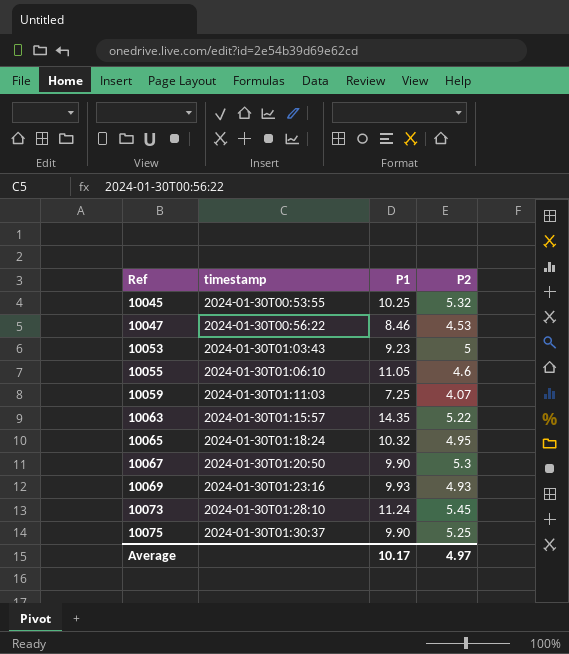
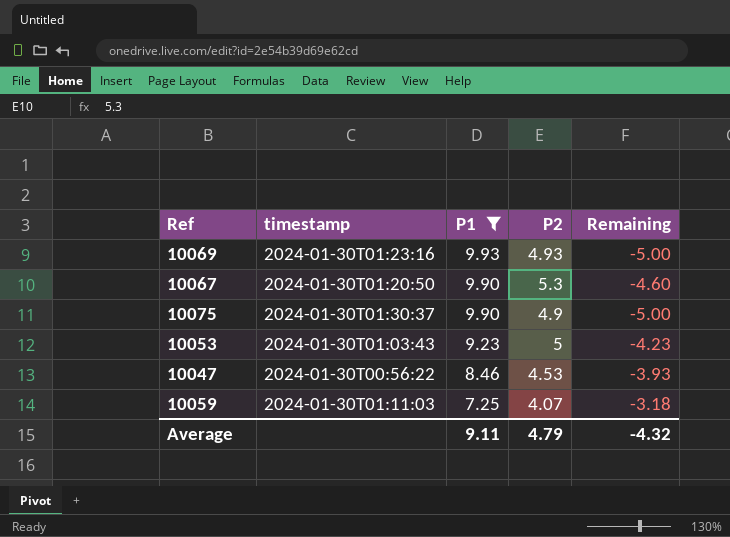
filter: none -> P1 <= 9.93
row order: Ref ascending -> P1 descending
column Remaining | formula: none -> [P2] - [P1]
10075 | P2: 5.25 -> 4.9
Average | P1: 10.17 -> 9.11
Average | P2: 4.97 -> 4.79

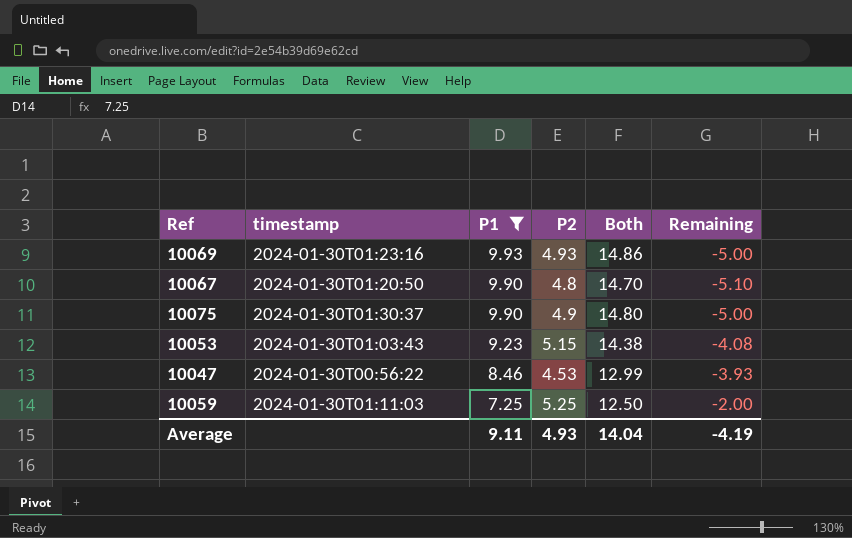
column Both | formula: none -> [P1] + [P2]
10067 | P2: 5.3 -> 4.8
10067 | Remaining: -4.60 -> -5.10
10053 | P2: 5 -> 5.15
10053 | Remaining: -4.23 -> -4.08
10059 | P2: 4.07 -> 5.25
10059 | Remaining: -3.18 -> -2.00
Average | P2: 4.79 -> 4.93
Average | Remaining: -4.32 -> -4.19

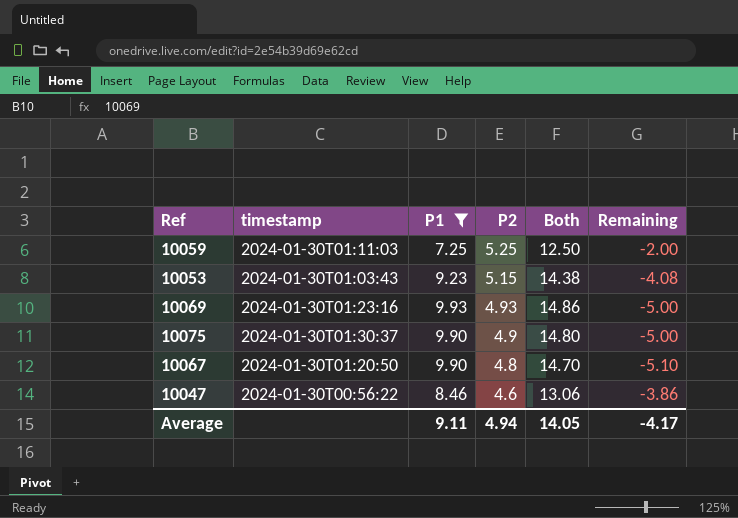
row order: P1 descending -> P2 descending
10047 | P2: 4.53 -> 4.6
10047 | Both: 12.99 -> 13.06
10047 | Remaining: -3.93 -> -3.86
Average | P2: 4.93 -> 4.94
Average | Both: 14.04 -> 14.05
Average | Remaining: -4.19 -> -4.17

